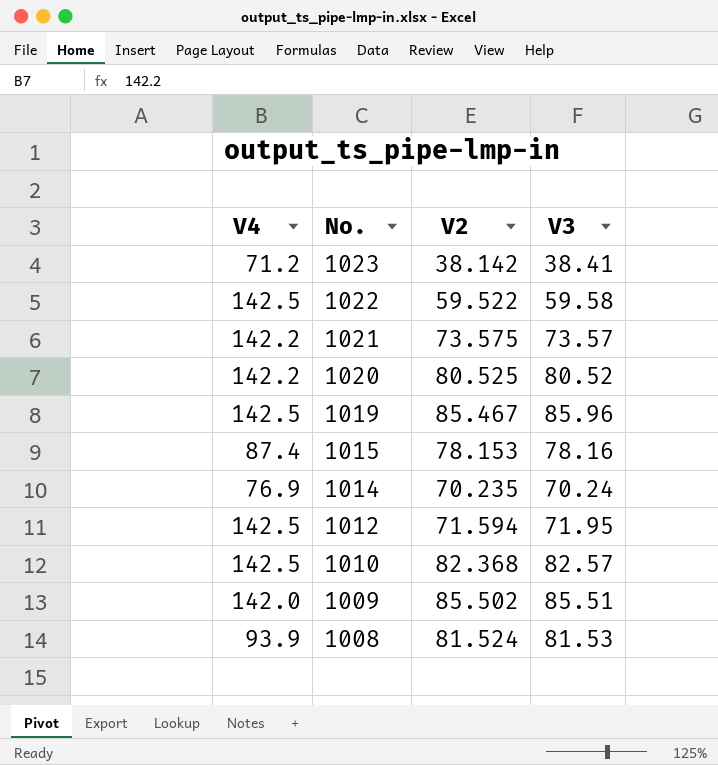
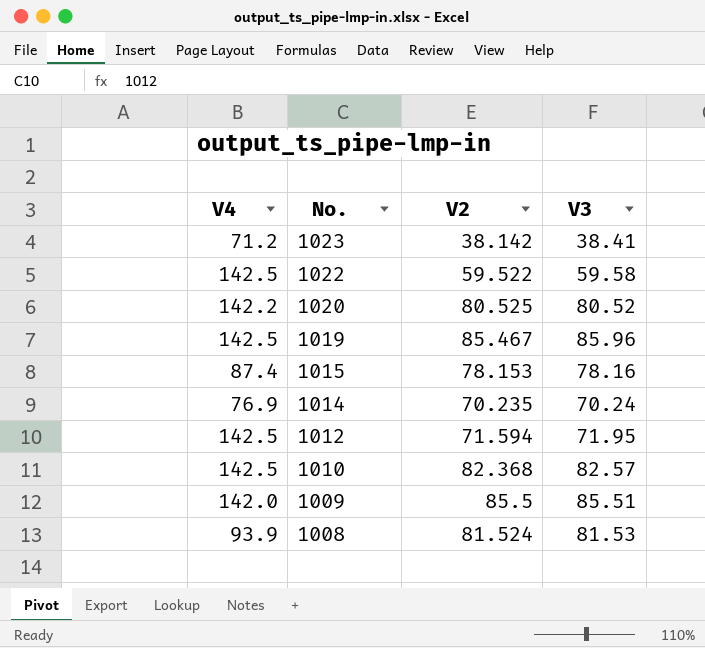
row 1021: 142.2 | 73.575 | 73.57 -> none
1009 | V2: 85.502 -> 85.5

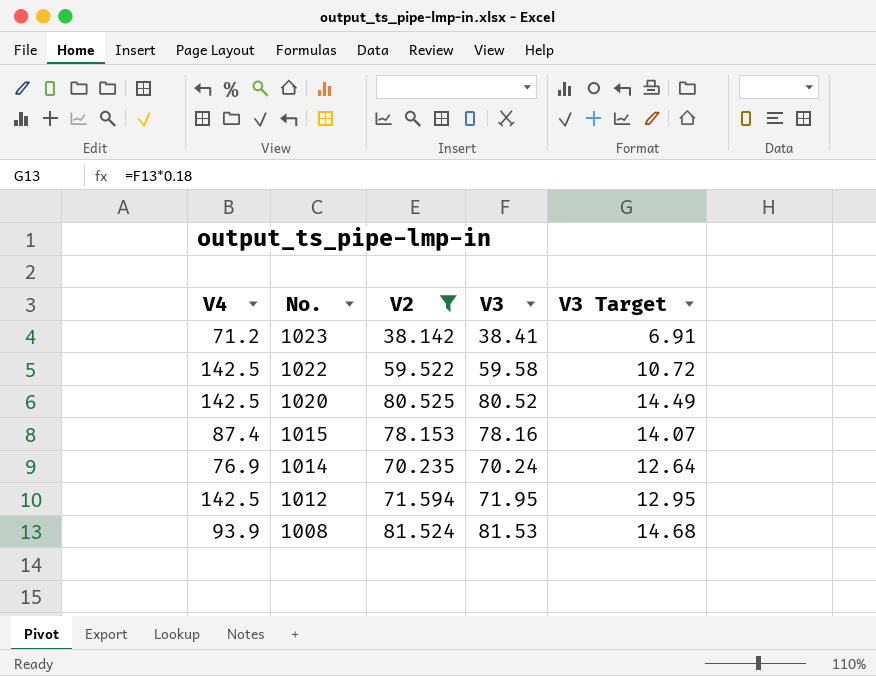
filter: none -> V2 <= 81.524
column V3 Target | formula: none -> [V3] * 0.18
1020 | V4: 142.2 -> 142.5

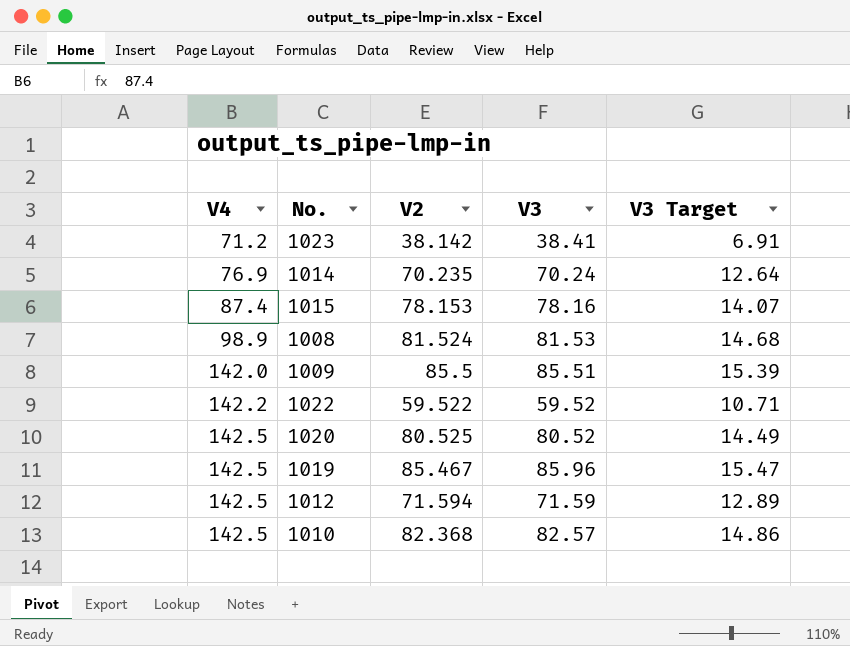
filter: V2 <= 81.524 -> none
row order: No. descending -> V4 ascending
1008 | V4: 93.9 -> 98.9
1022 | V4: 142.5 -> 142.2
1022 | V3: 59.58 -> 59.52
1022 | V3 Target: 10.72 -> 10.71
1012 | V3: 71.95 -> 71.59
1012 | V3 Target: 12.95 -> 12.89

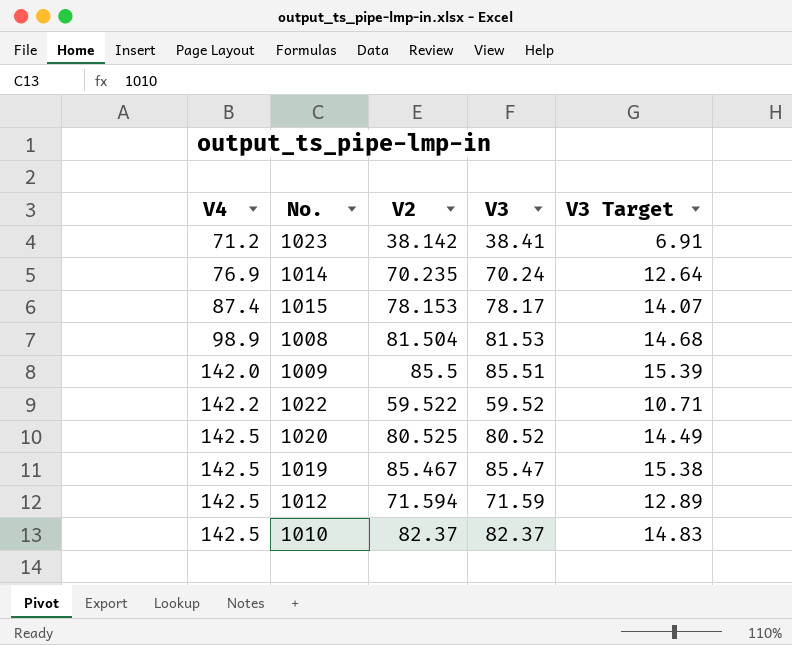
1015 | V3: 78.16 -> 78.17
1008 | V2: 81.524 -> 81.504
1019 | V3: 85.96 -> 85.47
1019 | V3 Target: 15.47 -> 15.38
1010 | V2: 82.368 -> 82.37
1010 | V3: 82.57 -> 82.37
1010 | V3 Target: 14.86 -> 14.83

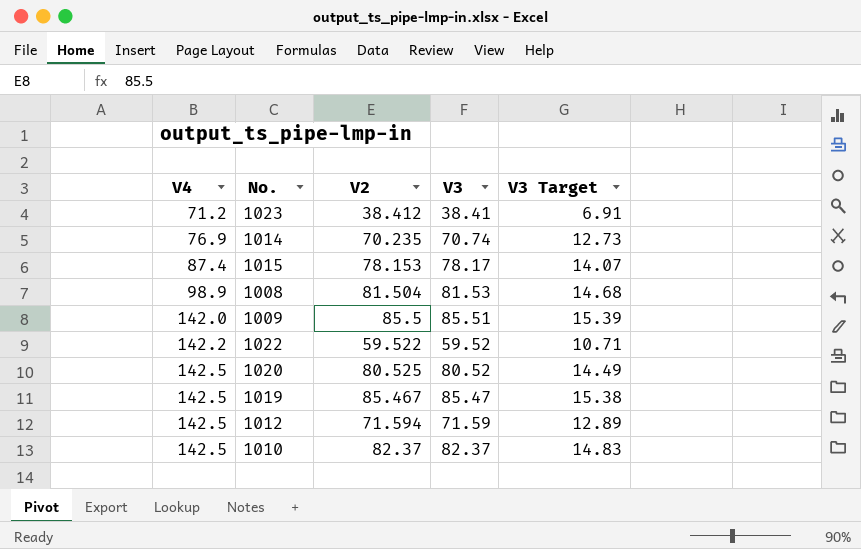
1023 | V2: 38.142 -> 38.412
1014 | V3: 70.24 -> 70.74
1014 | V3 Target: 12.64 -> 12.73

